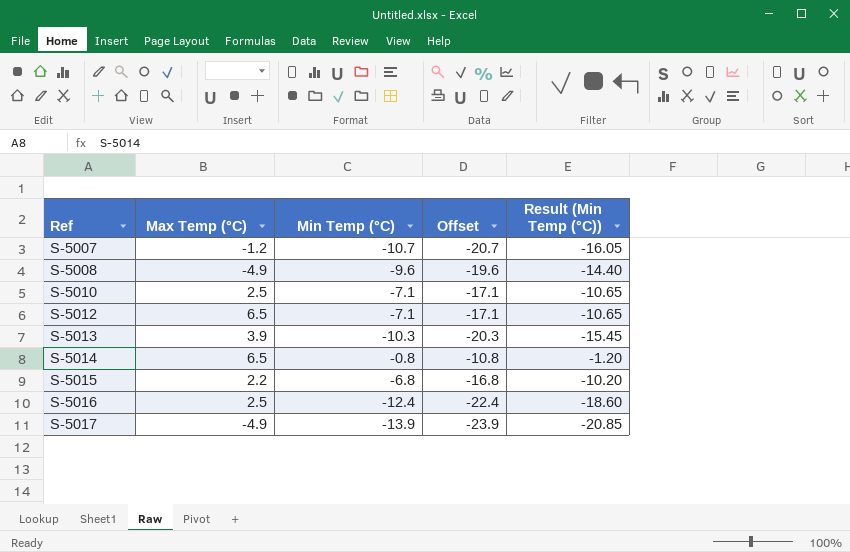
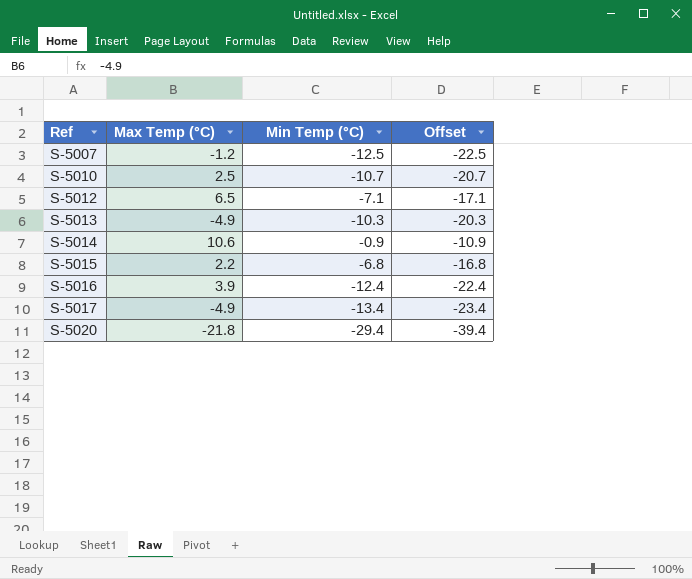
column Result (Min Temp (°C)) | formula: [Min Temp (°C)] * 1.5 -> none
row S-5008: -4.9 | -9.6 | -19.6 | -14.40 -> none
S-5007 | Min Temp (°C): -10.7 -> -12.5
S-5007 | Offset: -20.7 -> -22.5
S-5010 | Min Temp (°C): -7.1 -> -10.7
S-5010 | Offset: -17.1 -> -20.7
S-5013 | Max Temp (°C): 3.9 -> -4.9
S-5014 | Max Temp (°C): 6.5 -> 10.6
S-5014 | Min Temp (°C): -0.8 -> -0.9
S-5014 | Offset: -10.8 -> -10.9
S-5016 | Max Temp (°C): 2.5 -> 3.9
S-5017 | Min Temp (°C): -13.9 -> -13.4
S-5017 | Offset: -23.9 -> -23.4
row S-5020: none -> -21.8 | -29.4 | -39.4

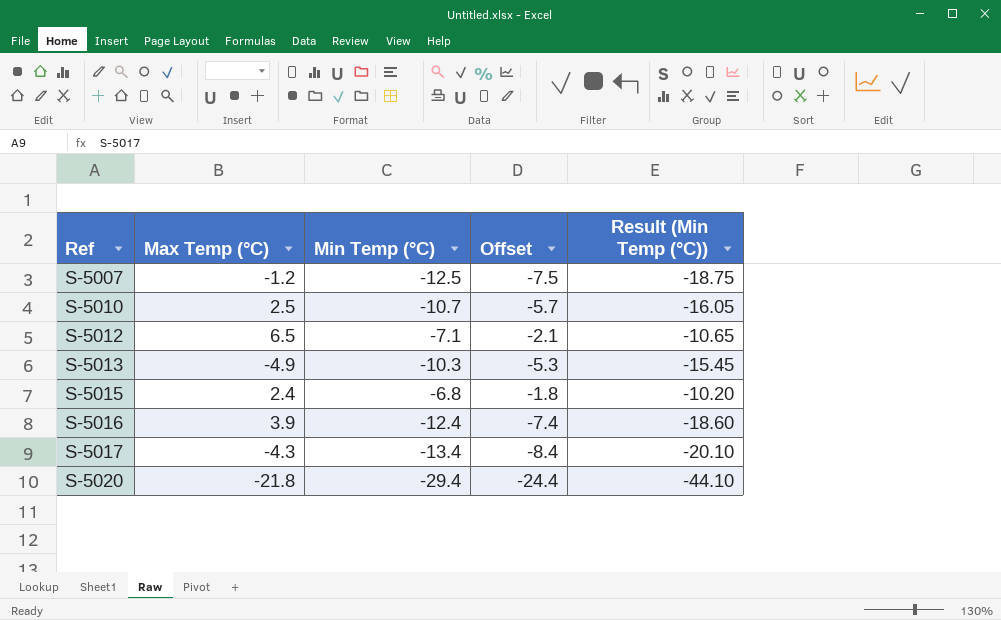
column Offset | formula: [Min Temp (°C)] - 10 -> [Min Temp (°C)] + 5
column Result (Min Temp (°C)) | formula: none -> [Min Temp (°C)] * 1.5
row S-5014: 10.6 | -0.9 | -10.9 -> none
S-5015 | Max Temp (°C): 2.2 -> 2.4
S-5017 | Max Temp (°C): -4.9 -> -4.3

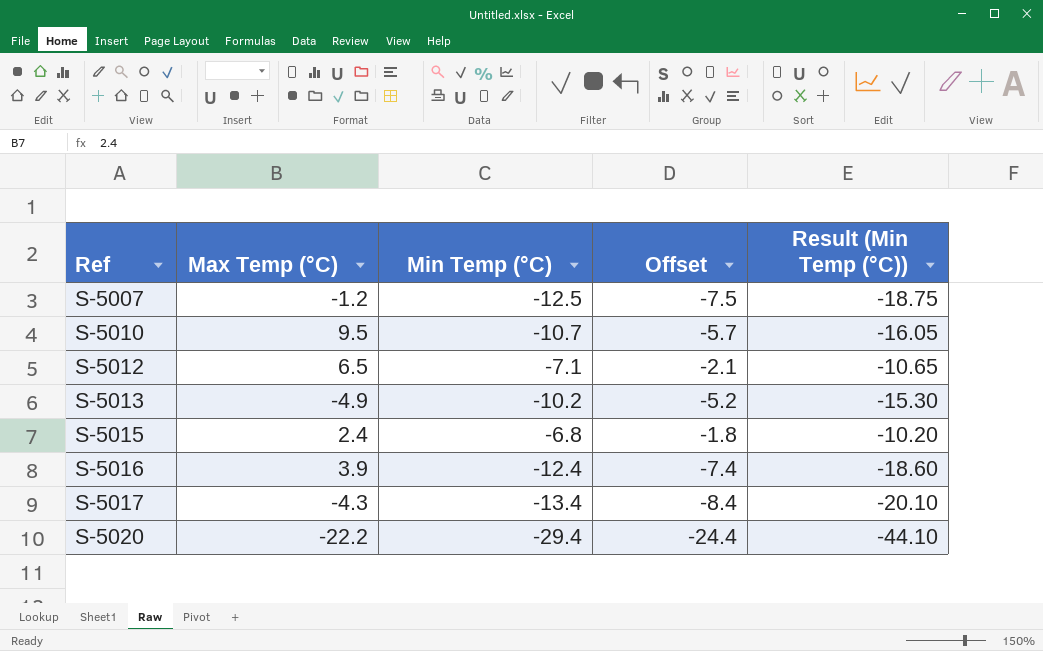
S-5010 | Max Temp (°C): 2.5 -> 9.5
S-5013 | Min Temp (°C): -10.3 -> -10.2
S-5013 | Offset: -5.3 -> -5.2
S-5013 | Result (Min Temp (°C)): -15.45 -> -15.30
S-5020 | Max Temp (°C): -21.8 -> -22.2

